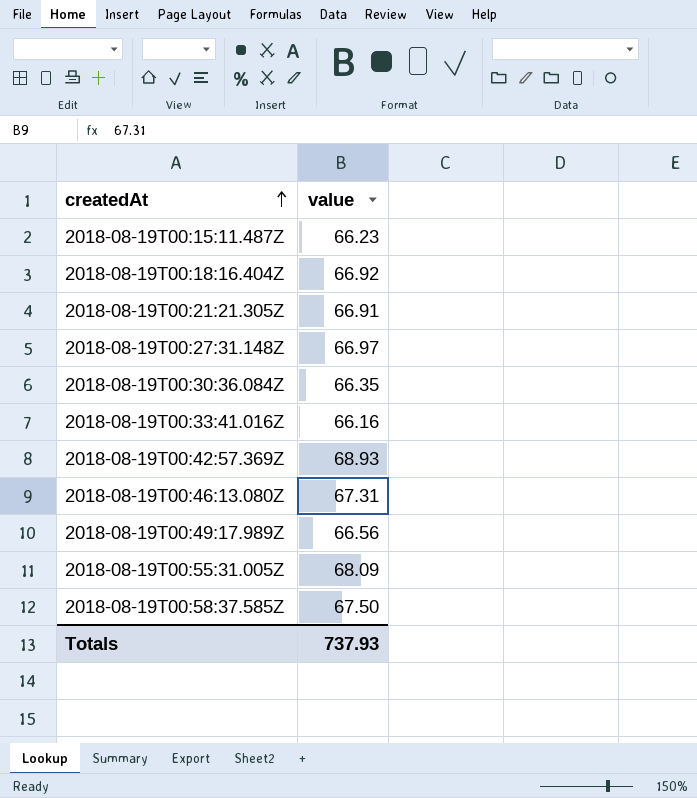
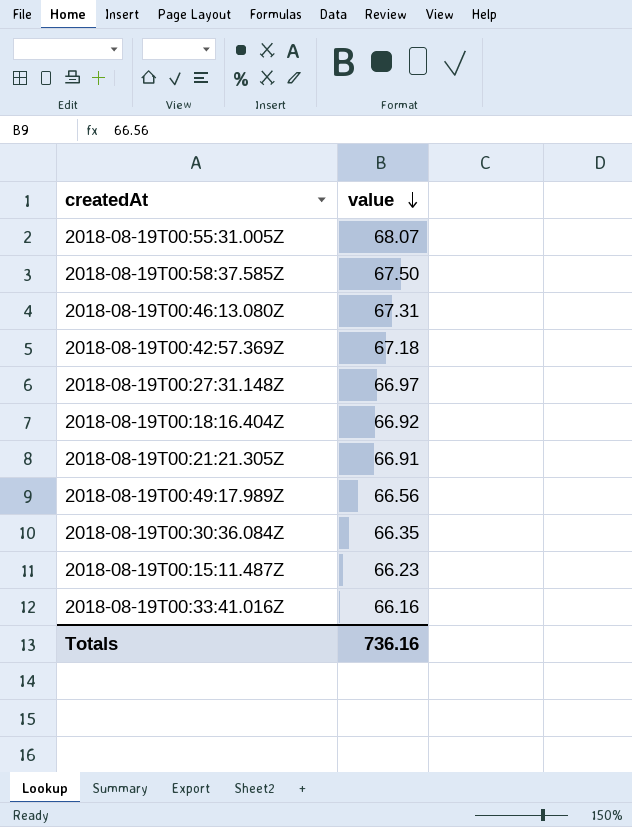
row order: createdAt ascending -> value descending
2018-08-19T00:55:31.005Z | value: 68.09 -> 68.07
2018-08-19T00:42:57.369Z | value: 68.93 -> 67.18
Totals | value: 737.93 -> 736.16

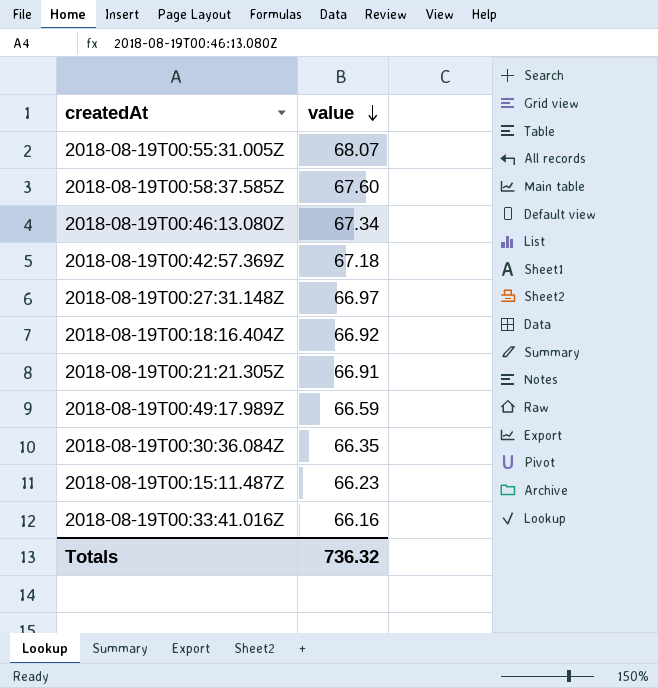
2018-08-19T00:58:37.585Z | value: 67.50 -> 67.60
2018-08-19T00:46:13.080Z | value: 67.31 -> 67.34
2018-08-19T00:49:17.989Z | value: 66.56 -> 66.59
Totals | value: 736.16 -> 736.32

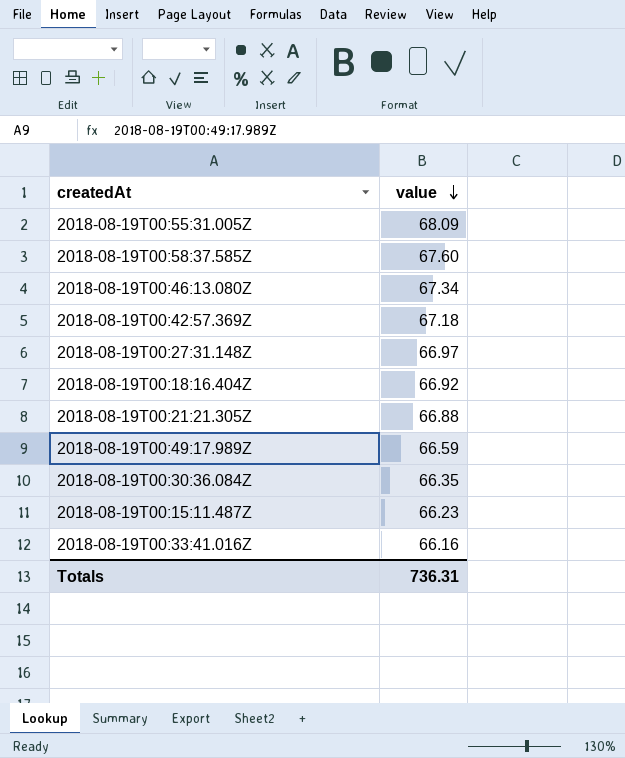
2018-08-19T00:55:31.005Z | value: 68.07 -> 68.09
2018-08-19T00:21:21.305Z | value: 66.91 -> 66.88
Totals | value: 736.32 -> 736.31

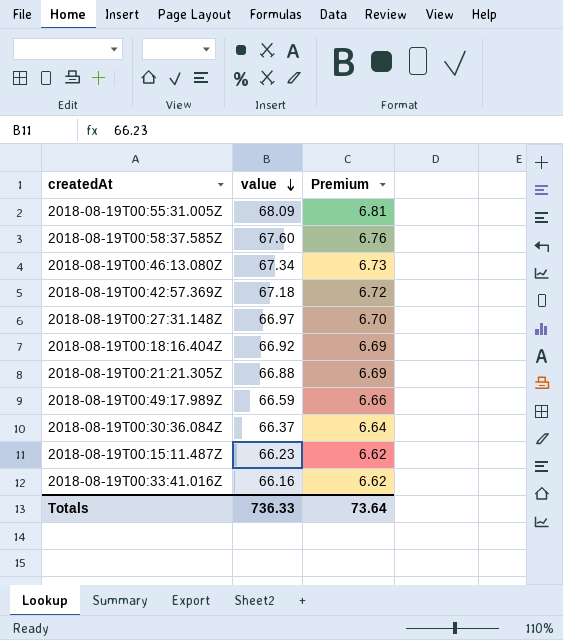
column Premium | formula: none -> [value] * 0.1
2018-08-19T00:30:36.084Z | value: 66.35 -> 66.37
Totals | value: 736.31 -> 736.33

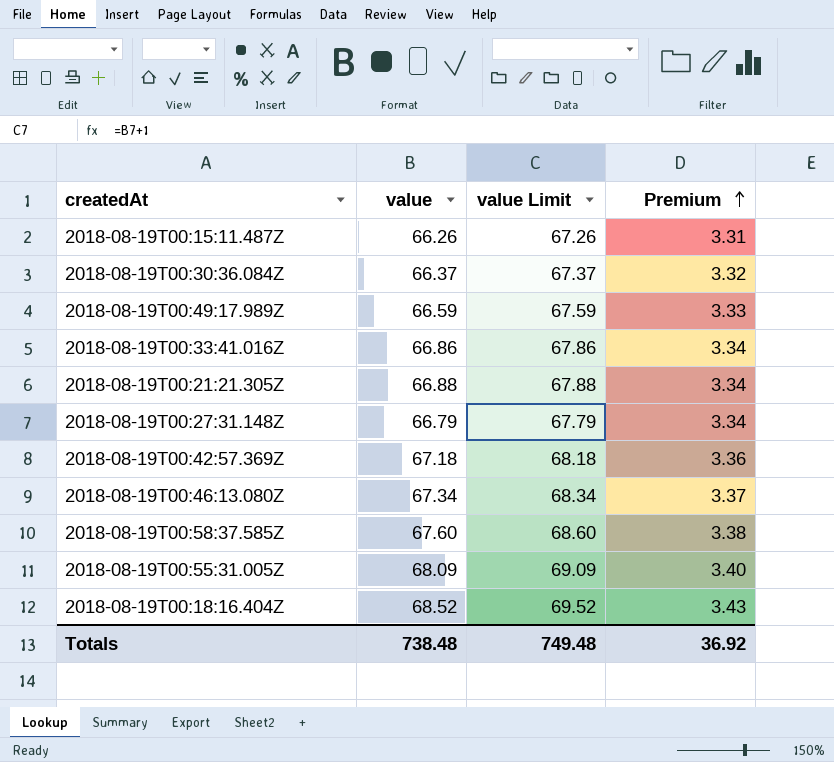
row order: value descending -> Premium ascending
column value Limit | formula: none -> [value] + 1
column Premium | formula: [value] * 0.1 -> [value] * 0.05
2018-08-19T00:15:11.487Z | value: 66.23 -> 66.26
2018-08-19T00:33:41.016Z | value: 66.16 -> 66.86
2018-08-19T00:27:31.148Z | value: 66.97 -> 66.79
2018-08-19T00:18:16.404Z | value: 66.92 -> 68.52
Totals | value: 736.33 -> 738.48
Totals | Premium: 73.64 -> 36.92

